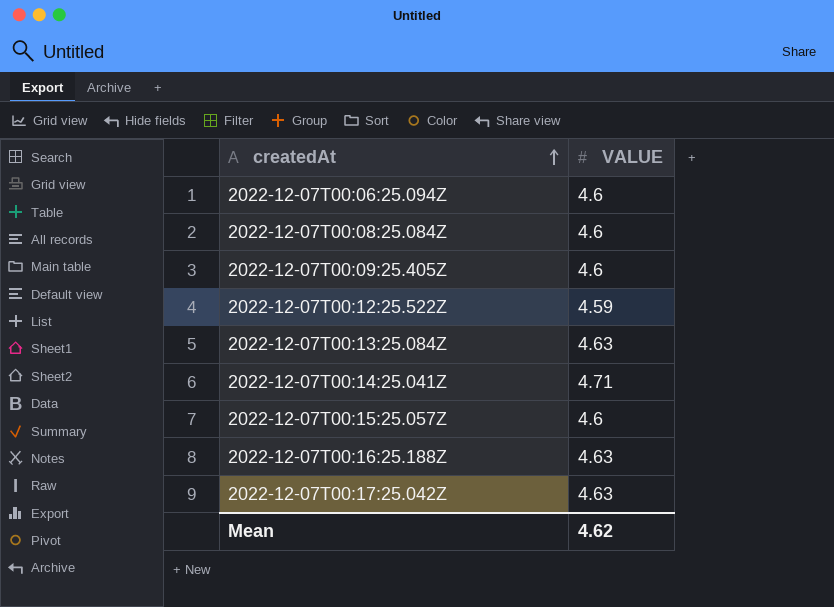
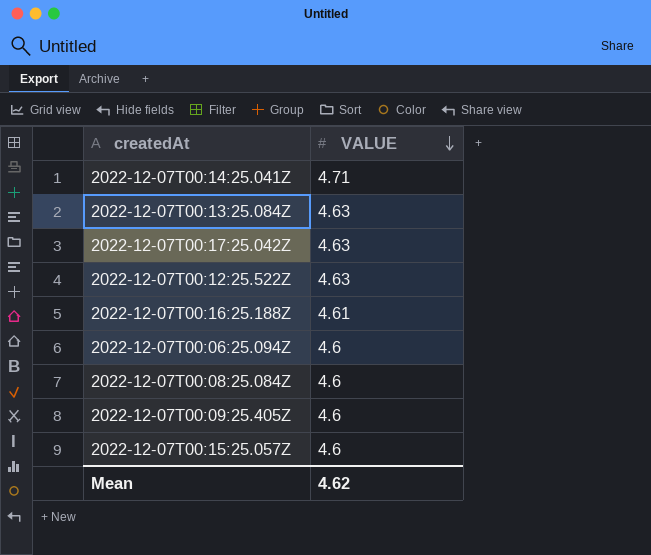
row order: createdAt ascending -> VALUE descending
2022-12-07T00:12:25.522Z | VALUE: 4.59 -> 4.63
2022-12-07T00:16:25.188Z | VALUE: 4.63 -> 4.61

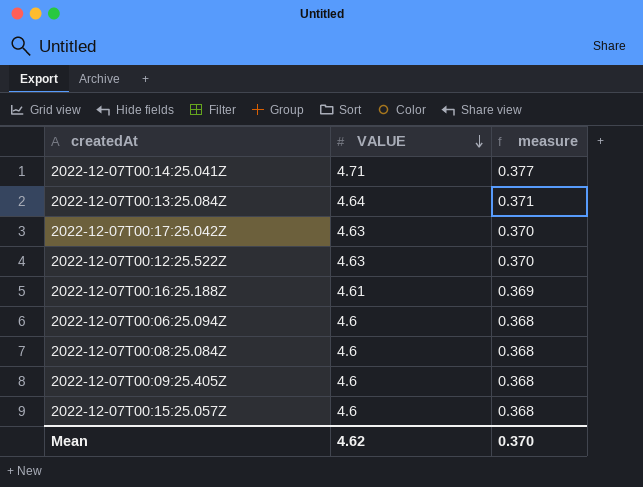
column measure | formula: none -> [VALUE] * 0.08
2022-12-07T00:13:25.084Z | VALUE: 4.63 -> 4.64

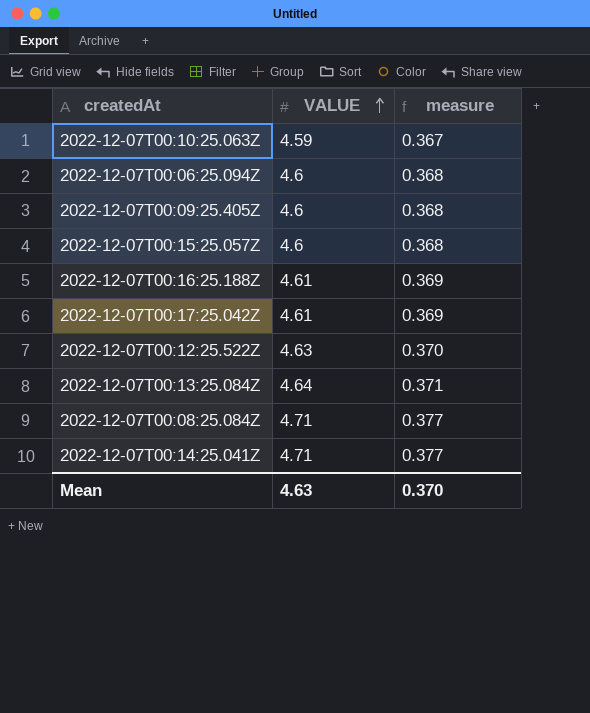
row order: VALUE descending -> VALUE ascending
row 2022-12-07T00:10:25.063Z: none -> 4.59 | 0.367
2022-12-07T00:17:25.042Z | VALUE: 4.63 -> 4.61
2022-12-07T00:17:25.042Z | measure: 0.370 -> 0.369
2022-12-07T00:08:25.084Z | VALUE: 4.6 -> 4.71
2022-12-07T00:08:25.084Z | measure: 0.368 -> 0.377
Mean | VALUE: 4.62 -> 4.63

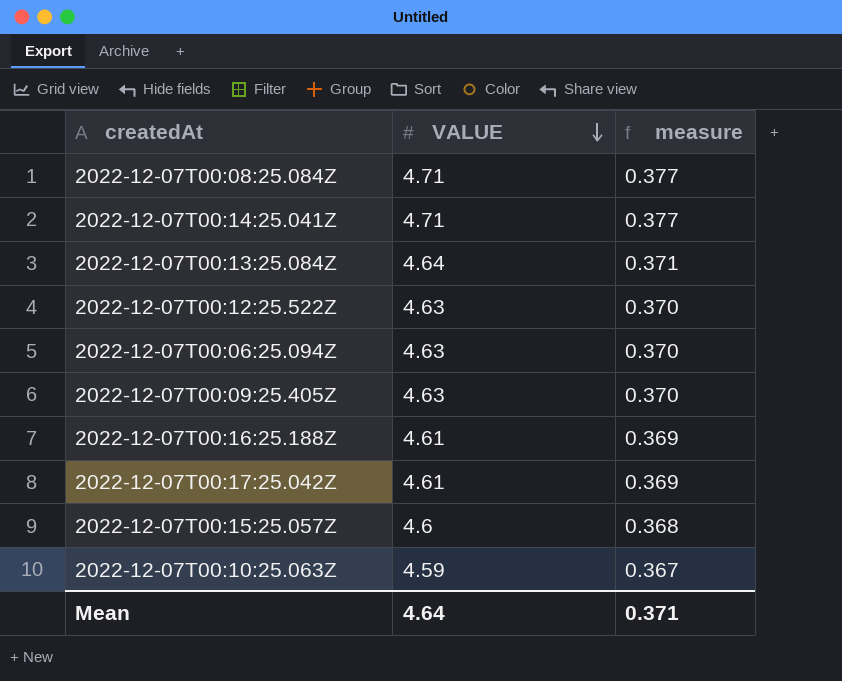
row order: VALUE ascending -> VALUE descending
2022-12-07T00:06:25.094Z | VALUE: 4.6 -> 4.63
2022-12-07T00:06:25.094Z | measure: 0.368 -> 0.370
2022-12-07T00:09:25.405Z | VALUE: 4.6 -> 4.63
2022-12-07T00:09:25.405Z | measure: 0.368 -> 0.370
Mean | VALUE: 4.63 -> 4.64
Mean | measure: 0.370 -> 0.371

